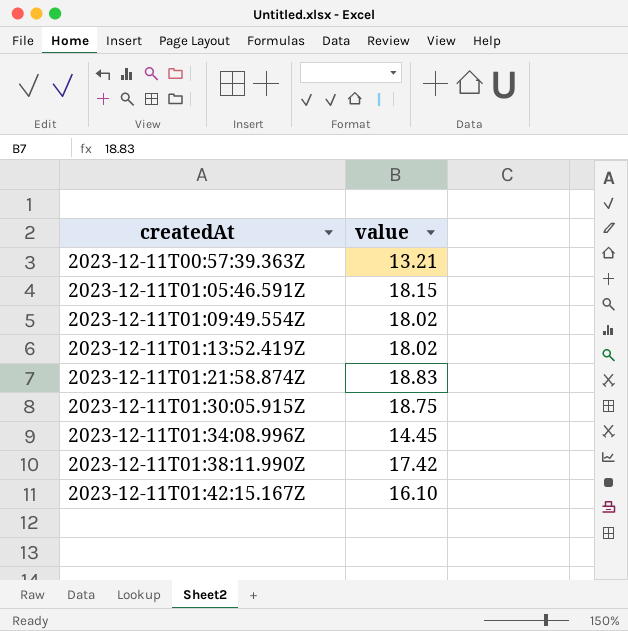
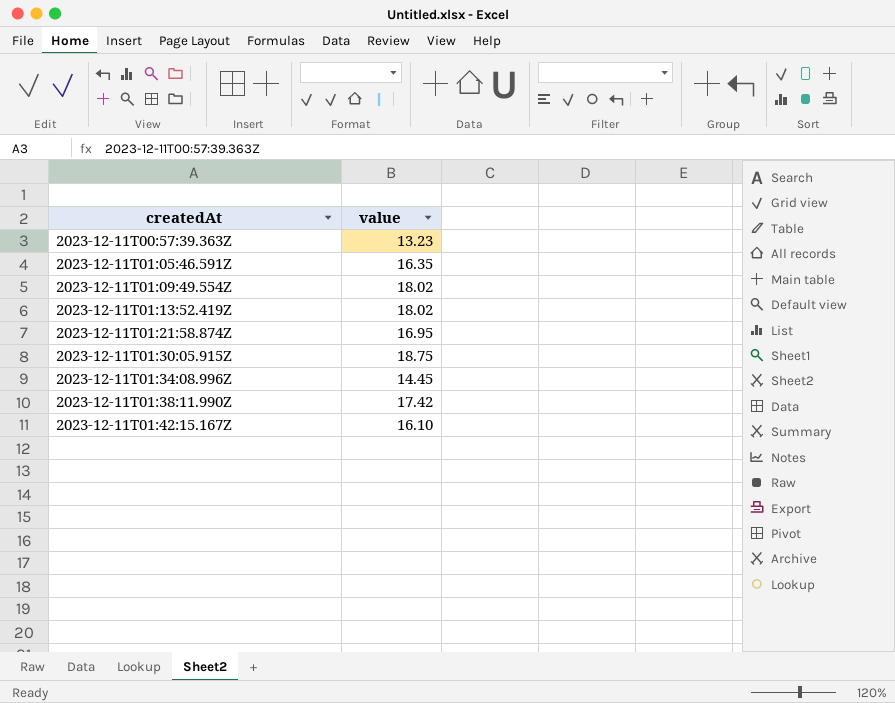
2023-12-11T00:57:39.363Z | value: 13.21 -> 13.23
2023-12-11T01:05:46.591Z | value: 18.15 -> 16.35
2023-12-11T01:21:58.874Z | value: 18.83 -> 16.95

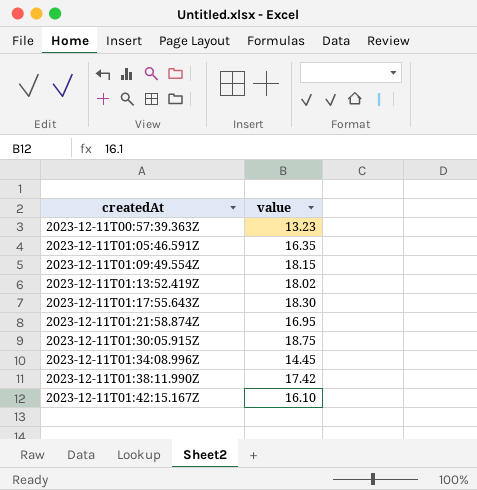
2023-12-11T01:09:49.554Z | value: 18.02 -> 18.15
row 2023-12-11T01:17:55.643Z: none -> 18.30

